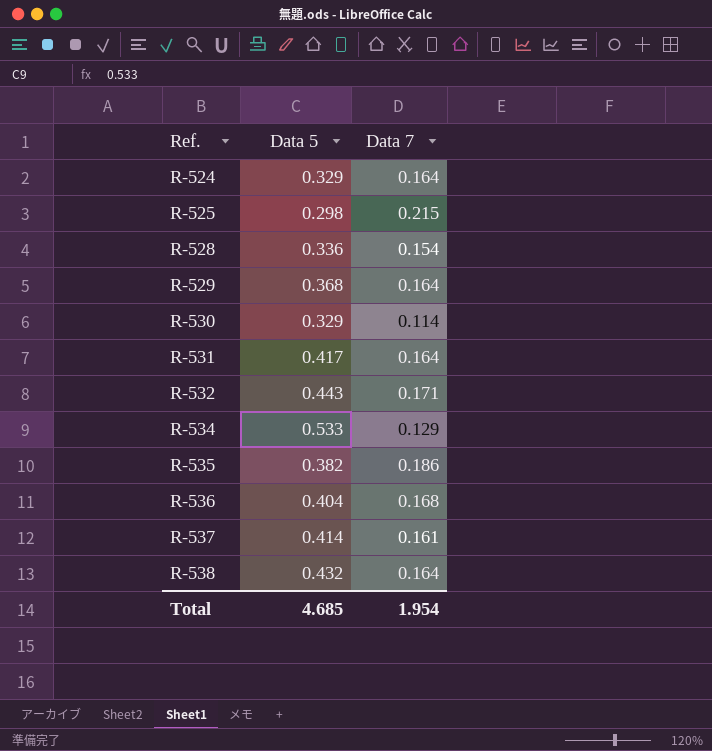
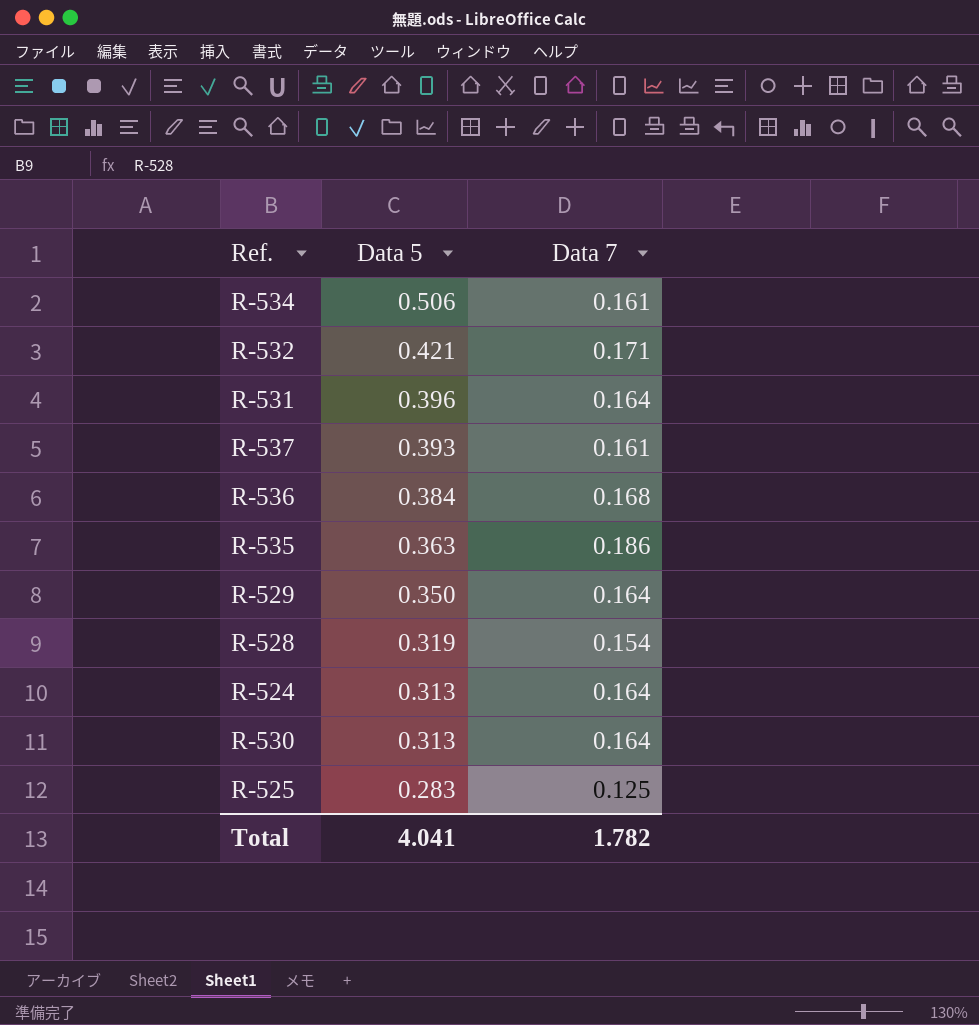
row order: Ref. ascending -> Data 5 descending
row R-538: 0.432 | 0.164 -> none
R-534 | Data 5: 0.533 -> 0.506
R-534 | Data 7: 0.129 -> 0.161
R-532 | Data 5: 0.443 -> 0.421
R-531 | Data 5: 0.417 -> 0.396
R-537 | Data 5: 0.414 -> 0.393
R-536 | Data 5: 0.404 -> 0.384
R-535 | Data 5: 0.382 -> 0.363
R-529 | Data 5: 0.368 -> 0.350
R-528 | Data 5: 0.336 -> 0.319
R-524 | Data 5: 0.329 -> 0.313
R-530 | Data 5: 0.329 -> 0.313
R-530 | Data 7: 0.114 -> 0.164
R-525 | Data 5: 0.298 -> 0.283
R-525 | Data 7: 0.215 -> 0.125
Total | Data 5: 4.685 -> 4.041
Total | Data 7: 1.954 -> 1.782

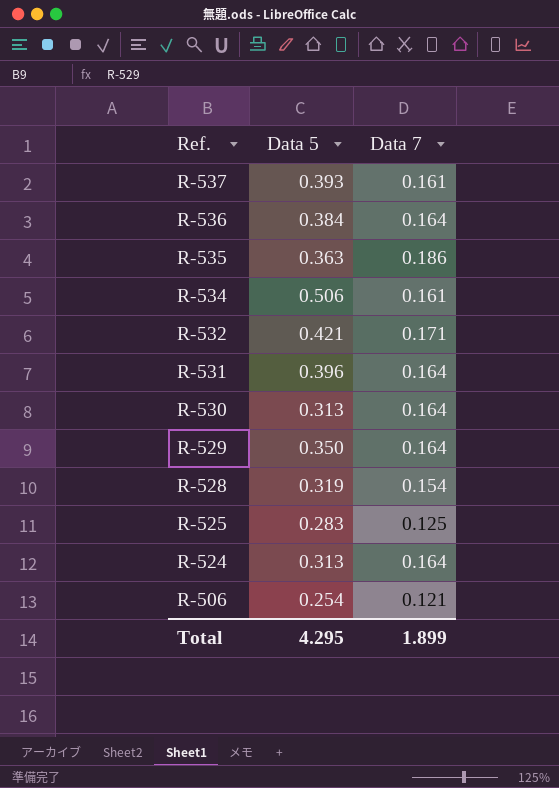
row order: Data 5 descending -> Ref. descending
R-536 | Data 7: 0.168 -> 0.164
row R-506: none -> 0.254 | 0.121
Total | Data 5: 4.041 -> 4.295
Total | Data 7: 1.782 -> 1.899

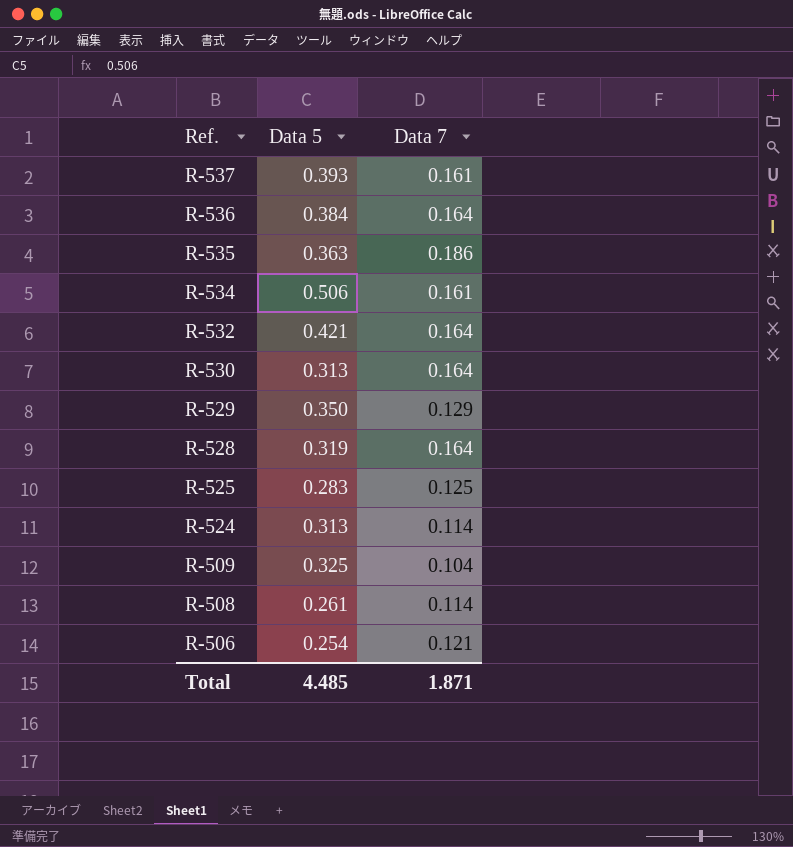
row R-531: 0.396 | 0.164 -> none
R-532 | Data 7: 0.171 -> 0.164
R-529 | Data 7: 0.164 -> 0.129
R-528 | Data 7: 0.154 -> 0.164
R-524 | Data 7: 0.164 -> 0.114
row R-509: none -> 0.325 | 0.104
row R-508: none -> 0.261 | 0.114
Total | Data 5: 4.295 -> 4.485
Total | Data 7: 1.899 -> 1.871

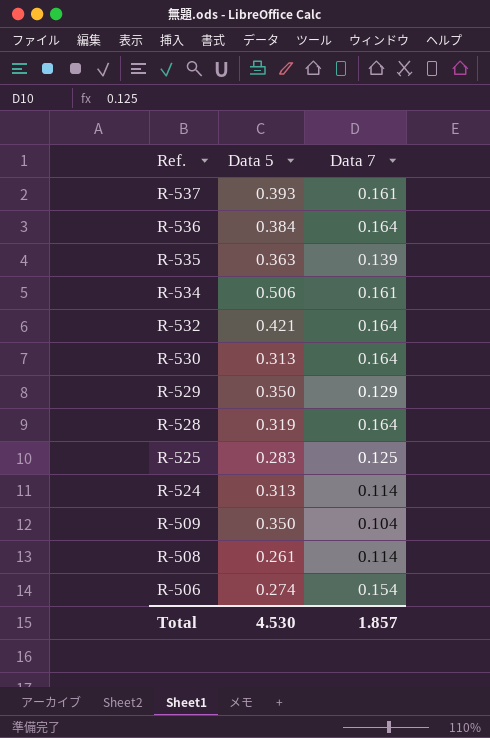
R-535 | Data 7: 0.186 -> 0.139
R-509 | Data 5: 0.325 -> 0.350
R-506 | Data 5: 0.254 -> 0.274
R-506 | Data 7: 0.121 -> 0.154
Total | Data 5: 4.485 -> 4.530
Total | Data 7: 1.871 -> 1.857

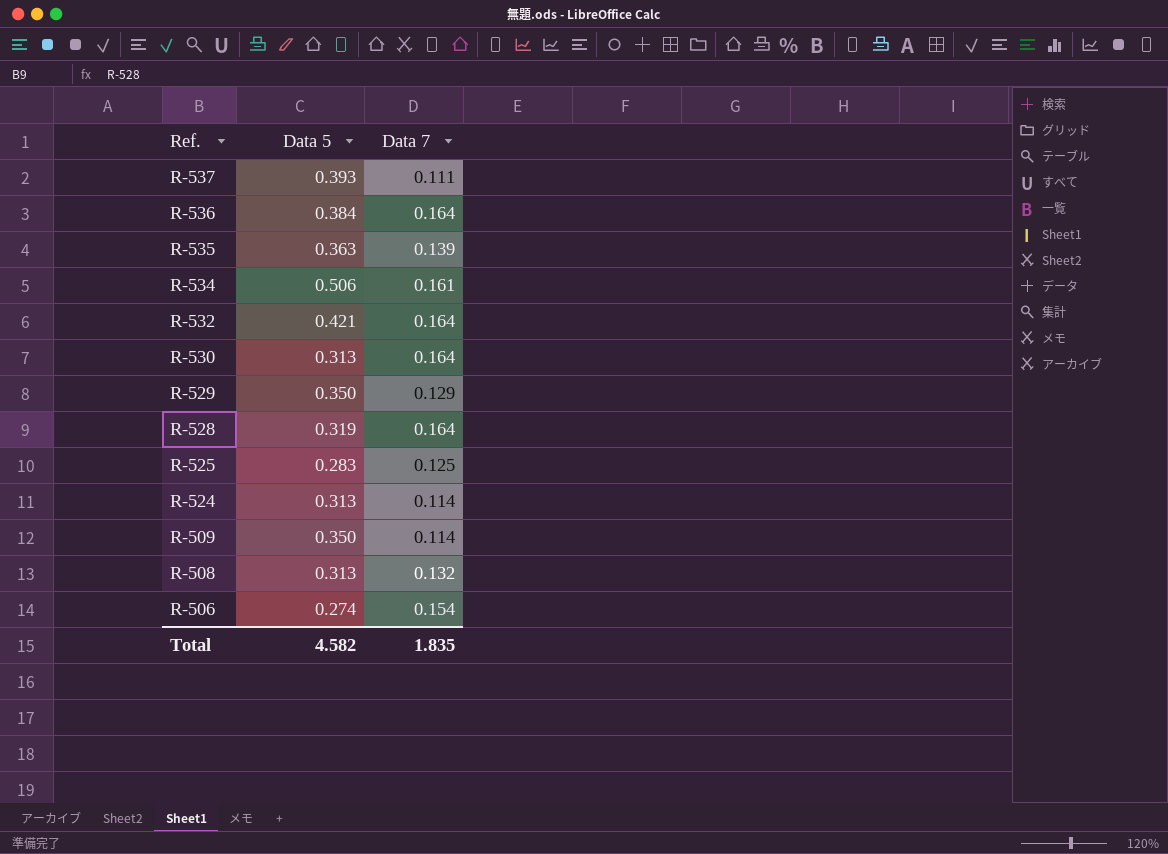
R-537 | Data 7: 0.161 -> 0.111
R-509 | Data 7: 0.104 -> 0.114
R-508 | Data 5: 0.261 -> 0.313
R-508 | Data 7: 0.114 -> 0.132
Total | Data 5: 4.530 -> 4.582
Total | Data 7: 1.857 -> 1.835

